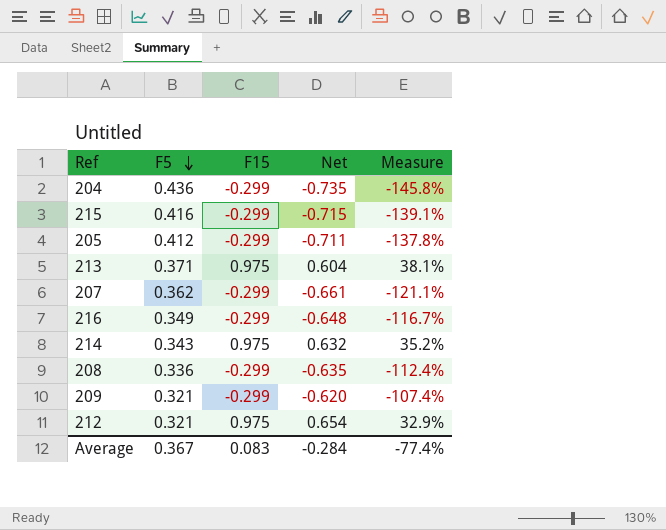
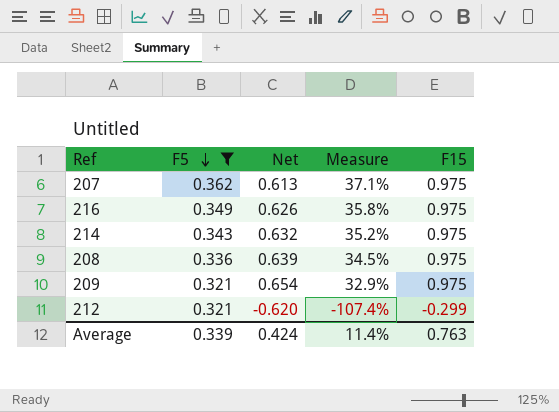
filter: none -> F5 <= 0.362
column F15 | position: 3 -> 5
207 | Net: -0.661 -> 0.613
207 | Measure: -121.1% -> 37.1%
207 | F15: -0.299 -> 0.975
216 | Net: -0.648 -> 0.626
216 | Measure: -116.7% -> 35.8%
216 | F15: -0.299 -> 0.975
208 | Net: -0.635 -> 0.639
208 | Measure: -112.4% -> 34.5%
208 | F15: -0.299 -> 0.975
209 | Net: -0.620 -> 0.654
209 | Measure: -107.4% -> 32.9%
209 | F15: -0.299 -> 0.975
212 | Net: 0.654 -> -0.620
212 | Measure: 32.9% -> -107.4%
212 | F15: 0.975 -> -0.299
Average | F5: 0.367 -> 0.339
Average | Net: -0.284 -> 0.424
Average | Measure: -77.4% -> 11.4%
Average | F15: 0.083 -> 0.763

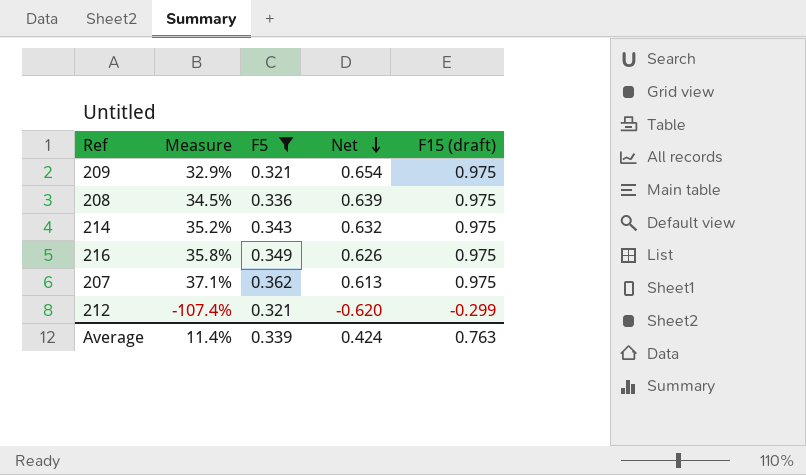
row order: F5 descending -> Net descending
column Measure | position: 4 -> 2
column name: F15 -> F15 (draft)

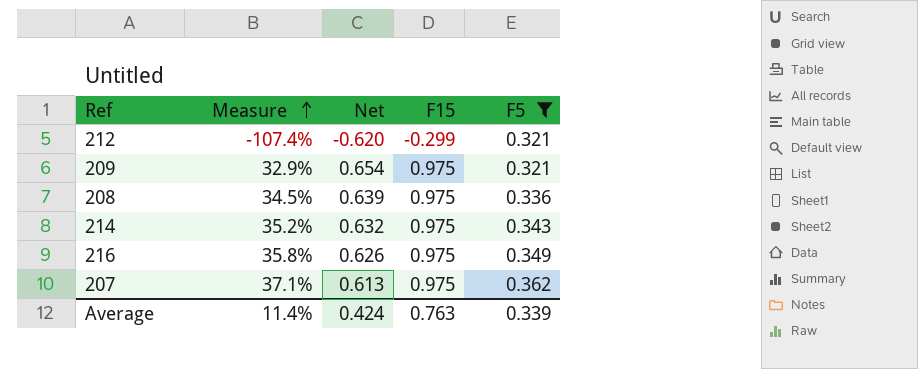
row order: Net descending -> Measure ascending
column name: F15 (draft) -> F15
column F5 | position: 3 -> 5

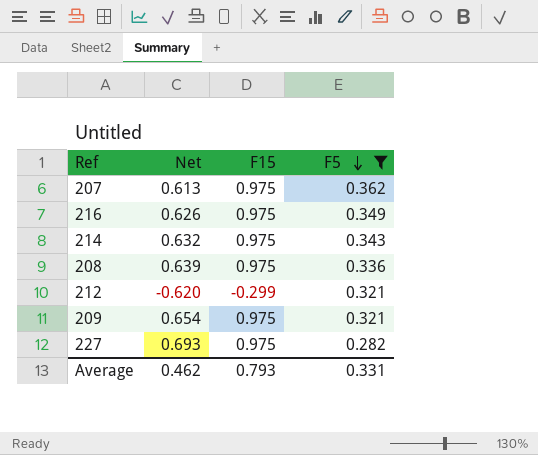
row order: Measure ascending -> F5 descending
column Measure | formula: [F5] / [F15] -> none
row 227: none -> 0.693 | 0.975 | 0.282
Average | Net: 0.424 -> 0.462
Average | F15: 0.763 -> 0.793
Average | F5: 0.339 -> 0.331

